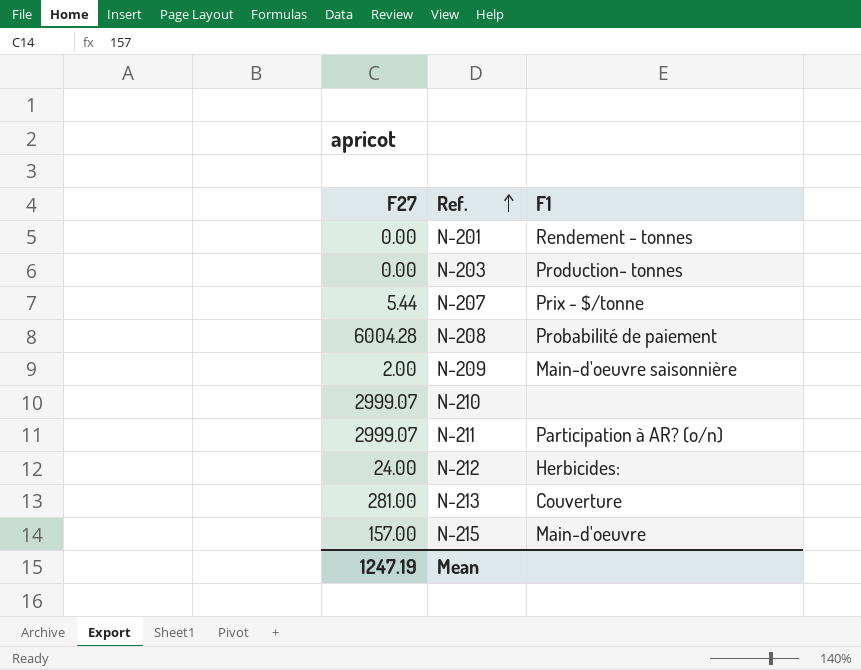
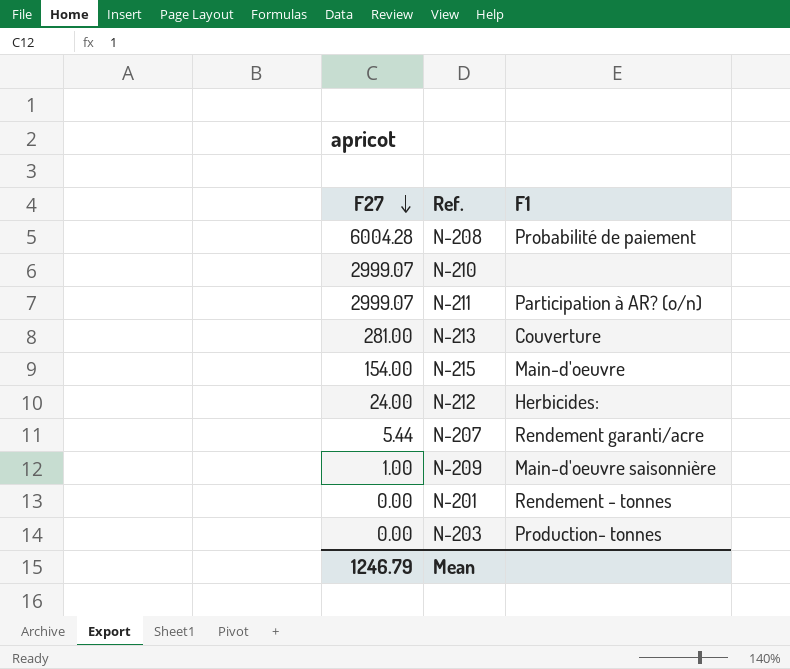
row order: Ref. ascending -> F27 descending
N-215 | F27: 157.00 -> 154.00
N-207 | F1: Prix - $/tonne -> Rendement garanti/acre
N-209 | F27: 2.00 -> 1.00
Mean | F27: 1247.19 -> 1246.79

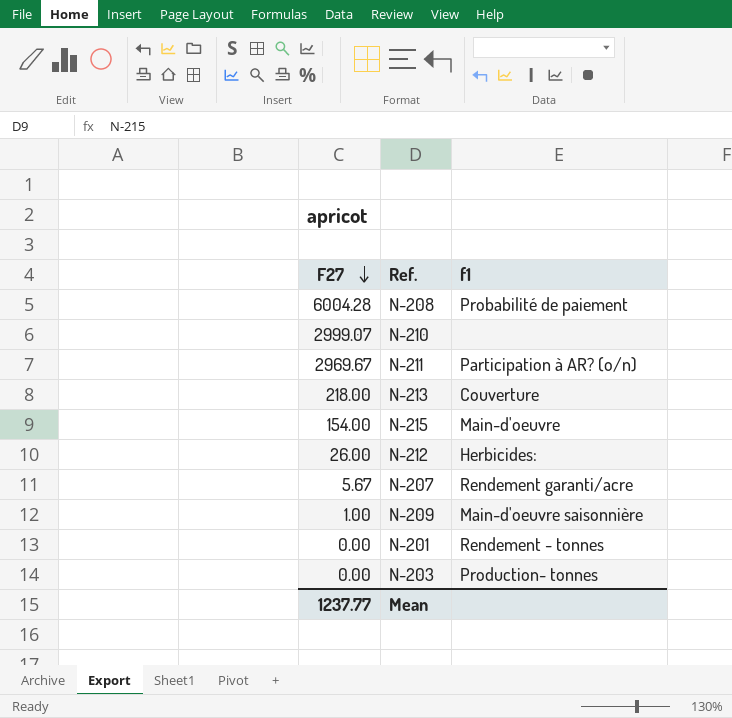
column name: F1 -> f1
N-211 | F27: 2999.07 -> 2969.67
N-213 | F27: 281.00 -> 218.00
N-212 | F27: 24.00 -> 26.00
N-207 | F27: 5.44 -> 5.67
Mean | F27: 1246.79 -> 1237.77

